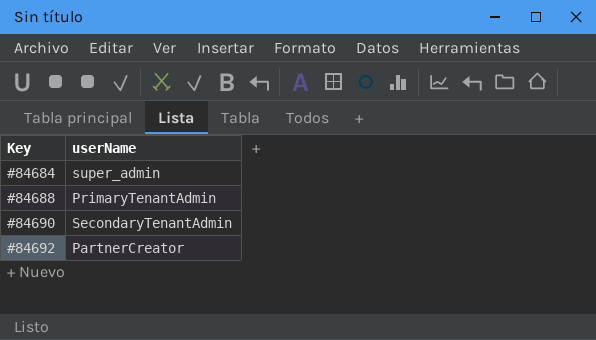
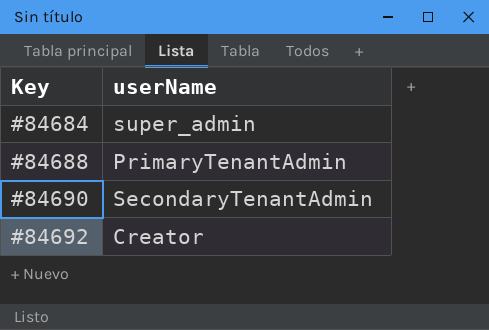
#84692 | userName: PartnerCreator -> Creator

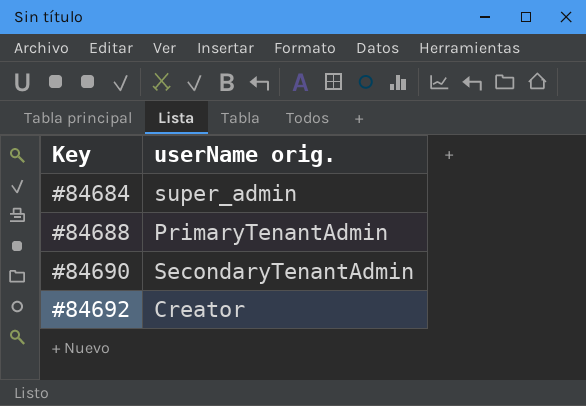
column name: userName -> userName orig.

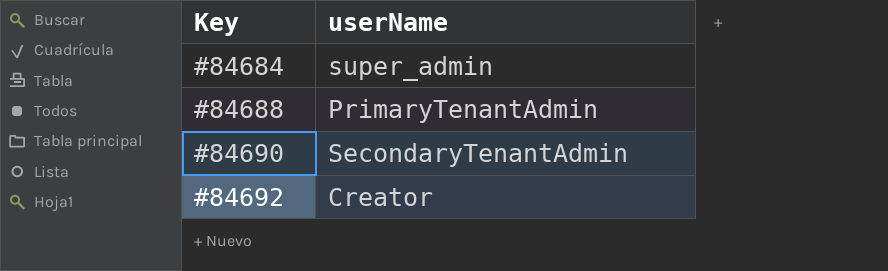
column name: userName orig. -> userName

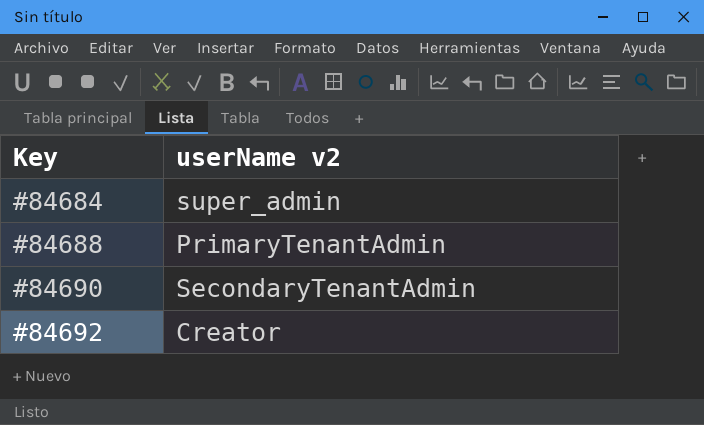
column name: userName -> userName v2

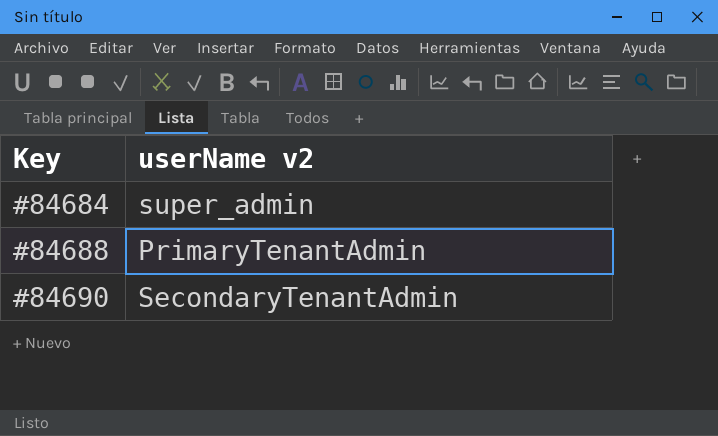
row #84692: Creator -> none

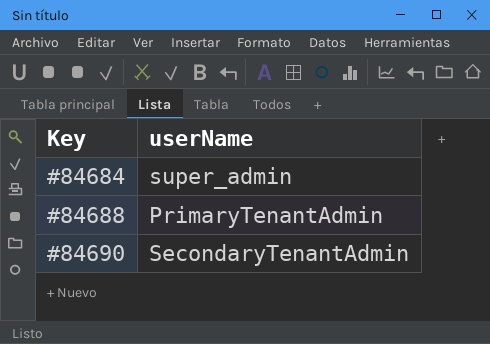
column name: userName v2 -> userName

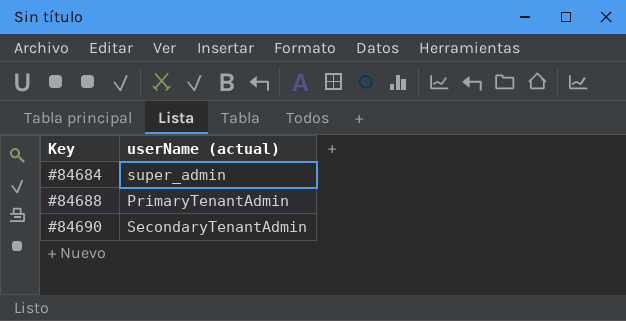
column name: userName -> userName (actual)

